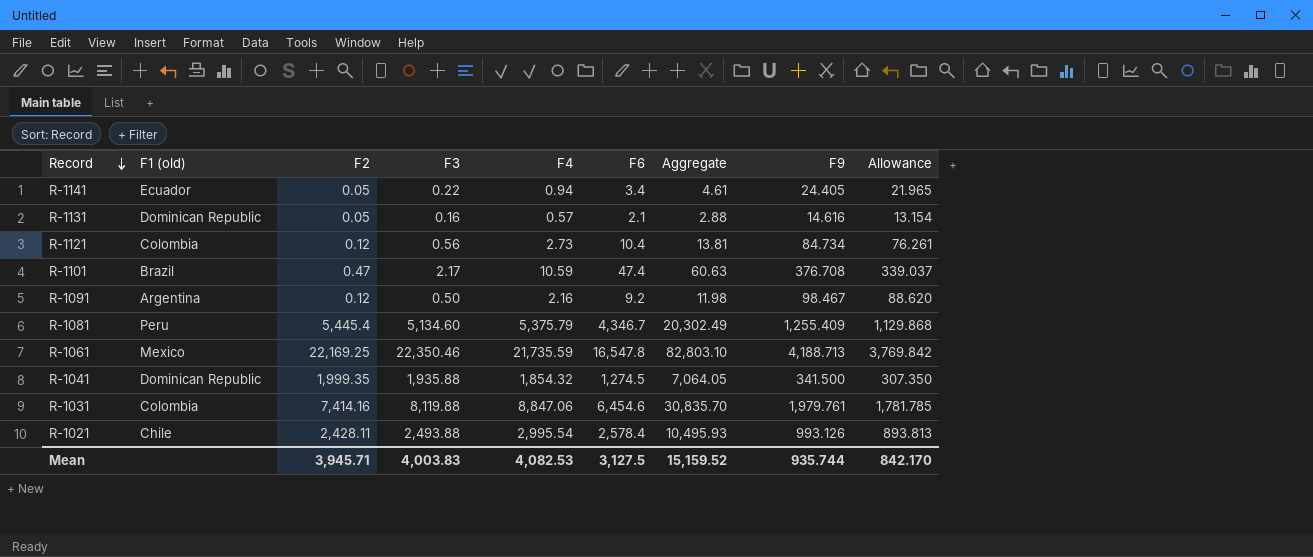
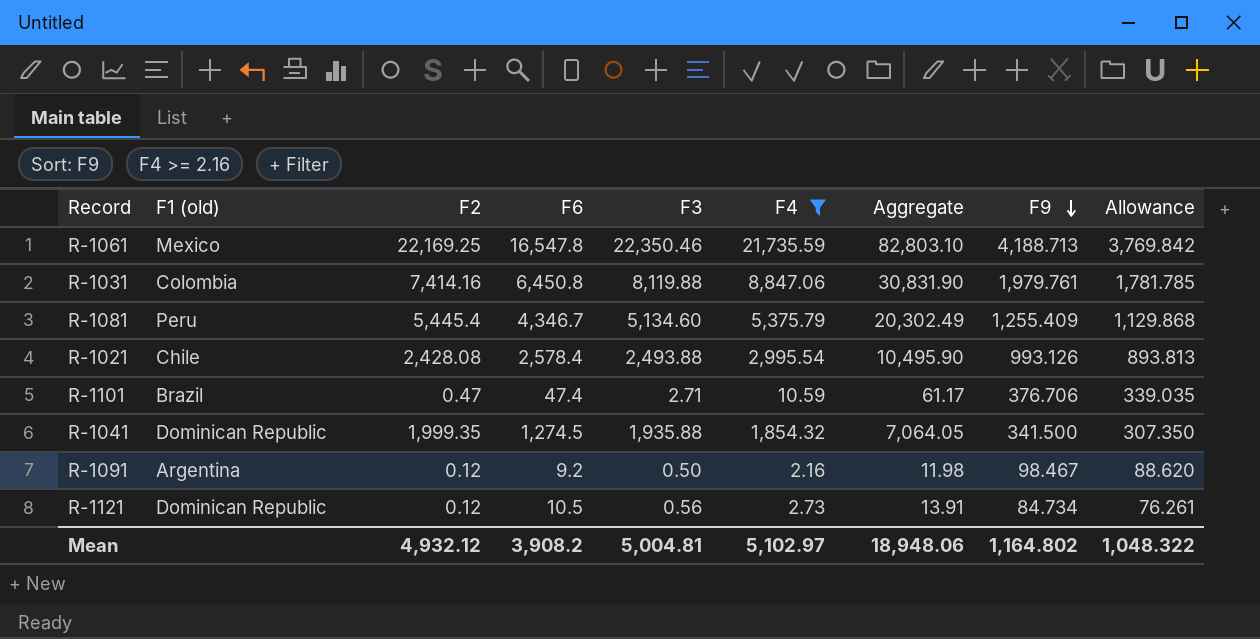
filter: none -> F4 >= 2.16
row order: Record descending -> F9 descending
column F6 | position: 6 -> 4
R-1031 | F6: 6,454.6 -> 6,450.8
R-1031 | Aggregate: 30,835.70 -> 30,831.90
R-1021 | F2: 2,428.11 -> 2,428.08
R-1021 | Aggregate: 10,495.93 -> 10,495.90
R-1101 | F3: 2.17 -> 2.71
R-1101 | Aggregate: 60.63 -> 61.17
R-1101 | F9: 376.708 -> 376.706
R-1101 | Allowance: 339.037 -> 339.035
R-1121 | F1 (old): Colombia -> Dominican Republic
R-1121 | F6: 10.4 -> 10.5
R-1121 | Aggregate: 13.81 -> 13.91
Mean | F2: 3,945.71 -> 4,932.12
Mean | F6: 3,127.5 -> 3,908.2
Mean | F3: 4,003.83 -> 5,004.81
Mean | F4: 4,082.53 -> 5,102.97
Mean | Aggregate: 15,159.52 -> 18,948.06
Mean | F9: 935.744 -> 1,164.802
Mean | Allowance: 842.170 -> 1,048.322

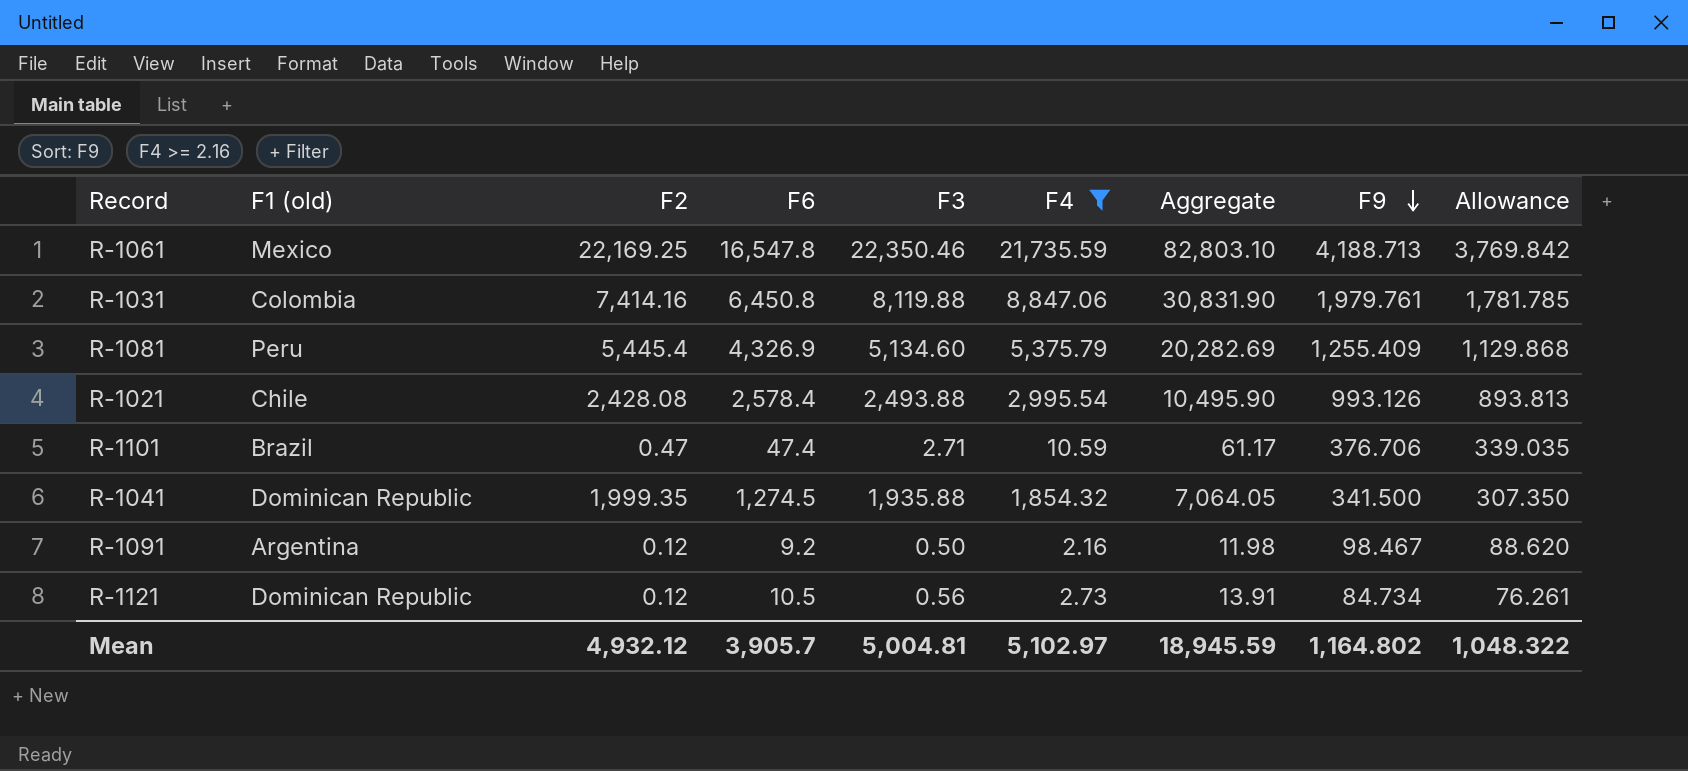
R-1081 | F6: 4,346.7 -> 4,326.9
R-1081 | Aggregate: 20,302.49 -> 20,282.69
Mean | F6: 3,908.2 -> 3,905.7
Mean | Aggregate: 18,948.06 -> 18,945.59

